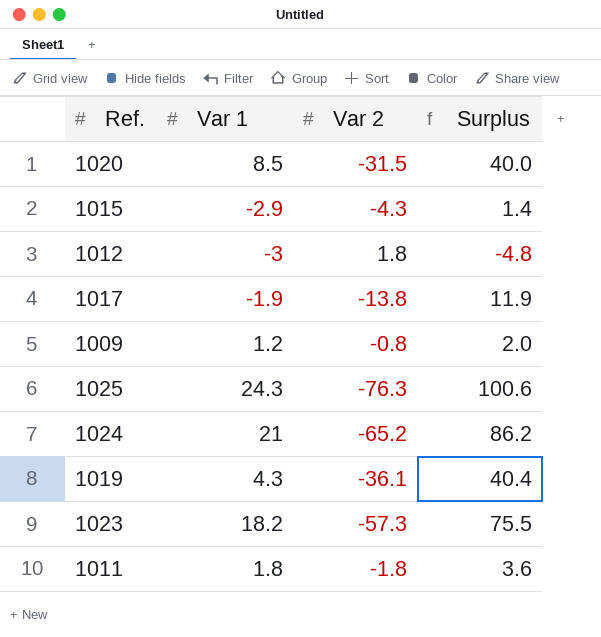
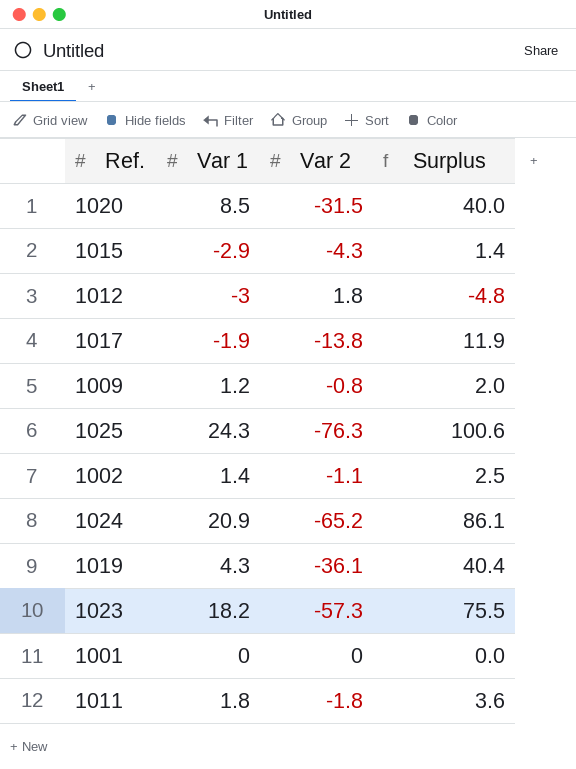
row 1002: none -> 1.4 | -1.1 | 2.5
1024 | Var 1: 21 -> 20.9
1024 | Surplus: 86.2 -> 86.1
row 1001: none -> 0 | 0 | 0.0

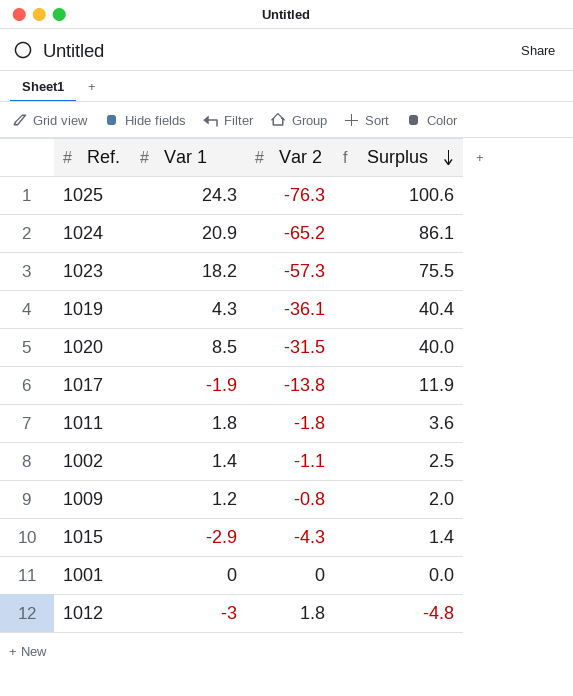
row order: none -> Surplus descending

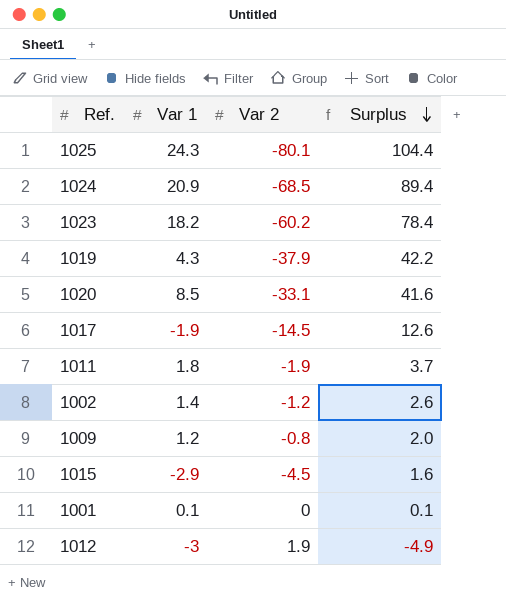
1025 | Var 2: -76.3 -> -80.1
1025 | Surplus: 100.6 -> 104.4
1024 | Var 2: -65.2 -> -68.5
1024 | Surplus: 86.1 -> 89.4
1023 | Var 2: -57.3 -> -60.2
1023 | Surplus: 75.5 -> 78.4
1019 | Var 2: -36.1 -> -37.9
1019 | Surplus: 40.4 -> 42.2
1020 | Var 2: -31.5 -> -33.1
1020 | Surplus: 40.0 -> 41.6
1017 | Var 2: -13.8 -> -14.5
1017 | Surplus: 11.9 -> 12.6
1011 | Var 2: -1.8 -> -1.9
1011 | Surplus: 3.6 -> 3.7
1002 | Var 2: -1.1 -> -1.2
1002 | Surplus: 2.5 -> 2.6
1015 | Var 2: -4.3 -> -4.5
1015 | Surplus: 1.4 -> 1.6
1001 | Var 1: 0 -> 0.1
1001 | Surplus: 0.0 -> 0.1
1012 | Var 2: 1.8 -> 1.9
1012 | Surplus: -4.8 -> -4.9

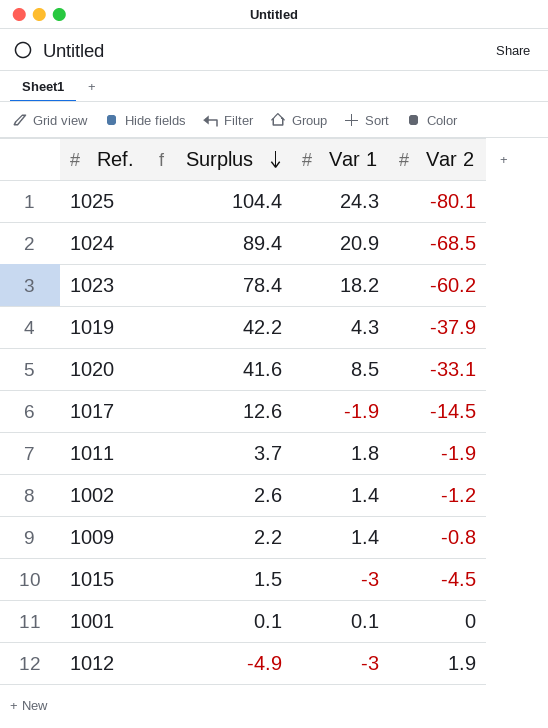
column Surplus | position: 4 -> 2
1009 | Surplus: 2.0 -> 2.2
1009 | Var 1: 1.2 -> 1.4
1015 | Surplus: 1.6 -> 1.5
1015 | Var 1: -2.9 -> -3

